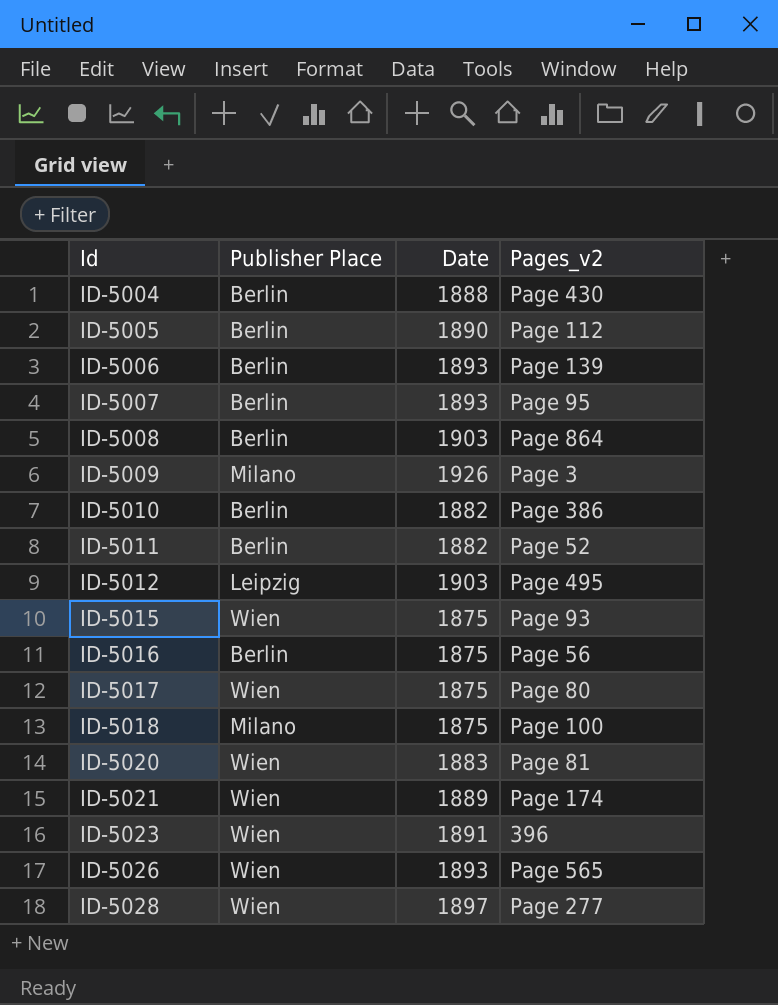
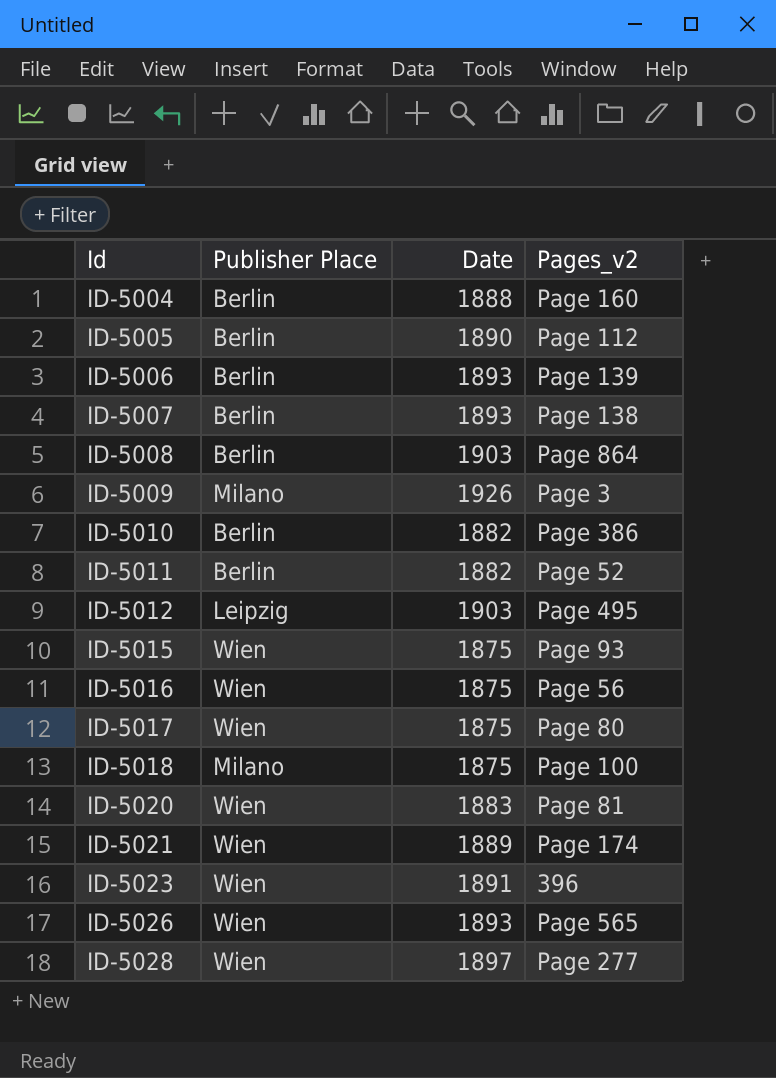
ID-5004 | Pages_v2: Page 430 -> Page 160
ID-5007 | Pages_v2: Page 95 -> Page 138
ID-5016 | Publisher Place: Berlin -> Wien

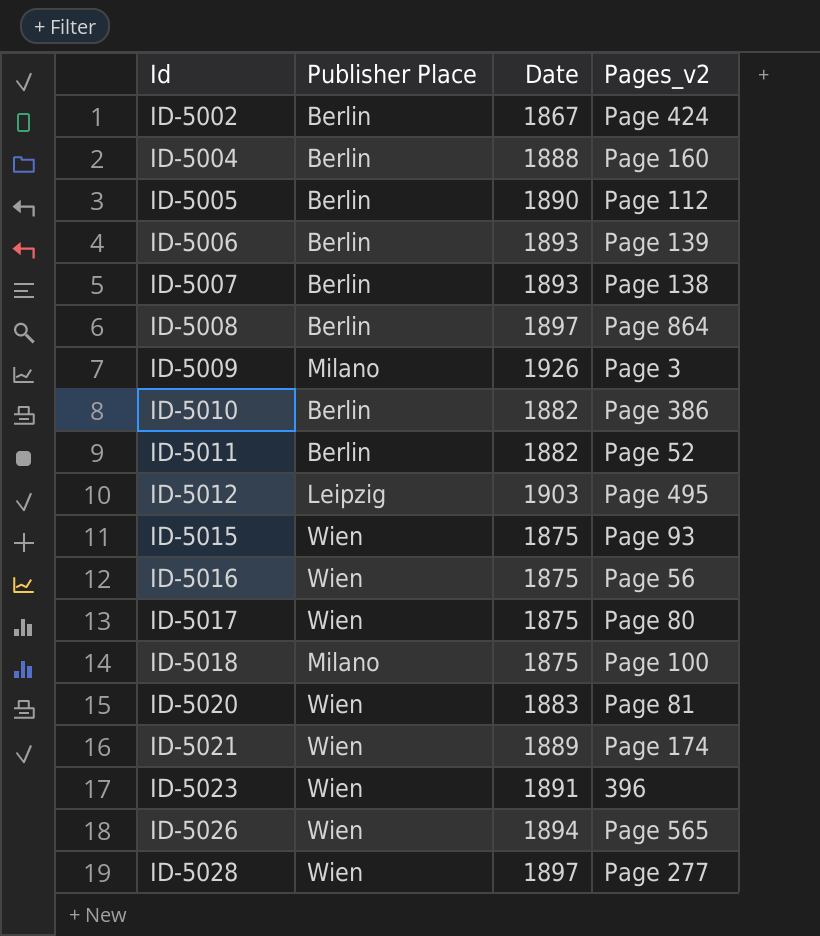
row ID-5002: none -> Berlin | 1867 | Page 424
ID-5008 | Date: 1903 -> 1897
ID-5026 | Date: 1893 -> 1894

